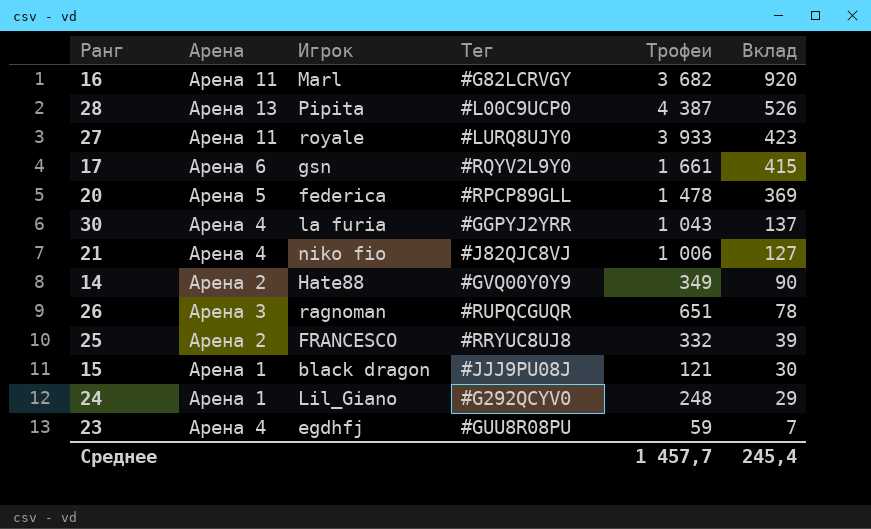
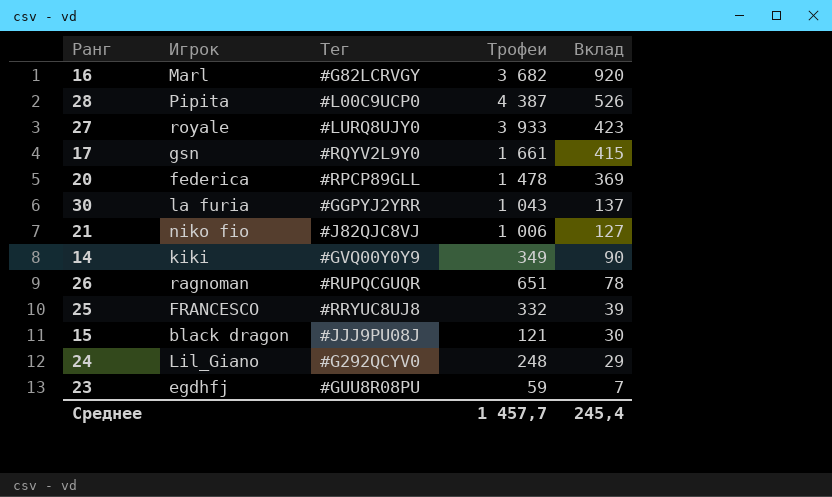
column Арена | position: 2 -> none
14 | Игрок: Hate88 -> kiki

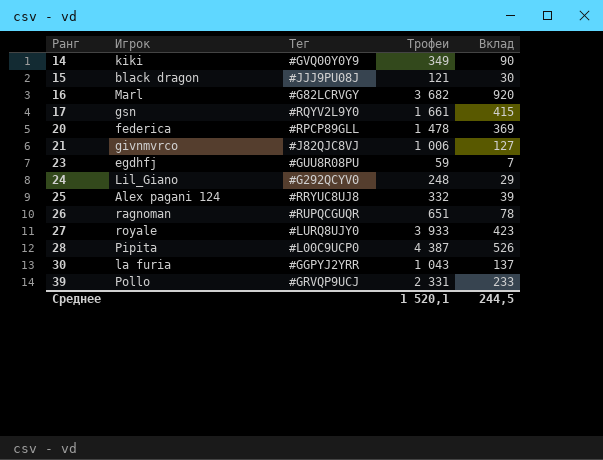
row order: Вклад descending -> Ранг ascending
21 | Игрок: niko fio -> givnmvrco
25 | Игрок: FRANCESCO -> Alex pagani 124
row 39: none -> Pollo | #GRVQP9UCJ | 2 331 | 233
Среднее | Трофеи: 1 457,7 -> 1 520,1
Среднее | Вклад: 245,4 -> 244,5

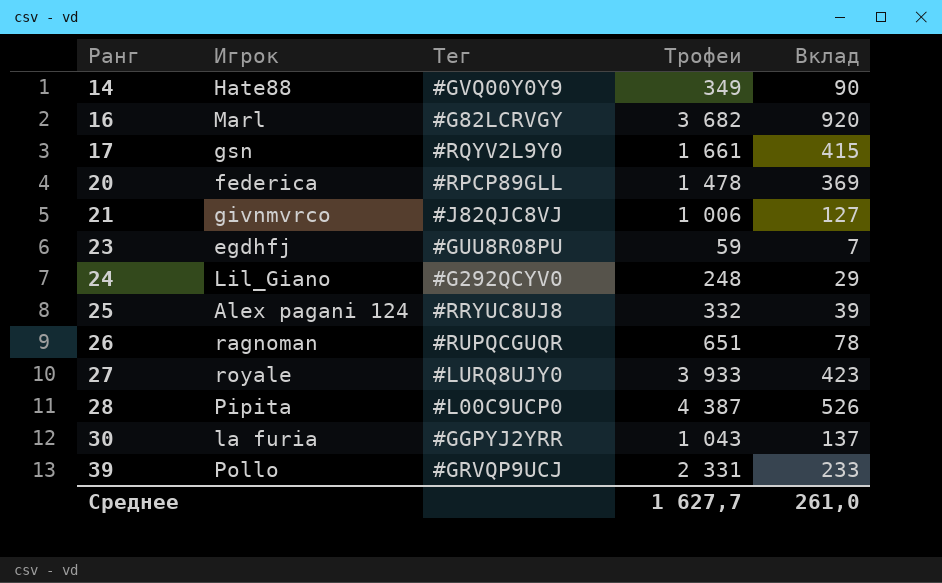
row 15: black dragon | #JJJ9PU08J | 121 | 30 -> none
14 | Игрок: kiki -> Hate88
Среднее | Трофеи: 1 520,1 -> 1 627,7
Среднее | Вклад: 244,5 -> 261,0

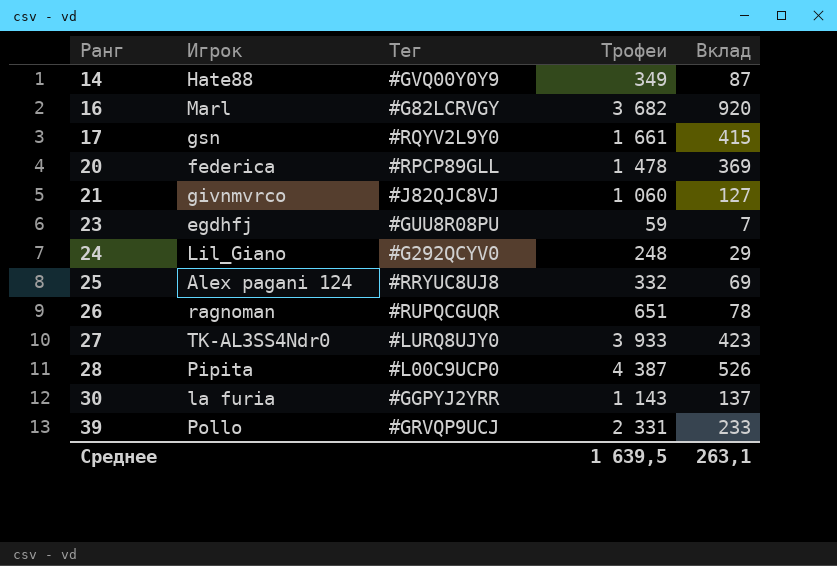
14 | Вклад: 90 -> 87
21 | Трофеи: 1 006 -> 1 060
25 | Вклад: 39 -> 69
27 | Игрок: royale -> TK-AL3SS4Ndr0
30 | Трофеи: 1 043 -> 1 143
Среднее | Трофеи: 1 627,7 -> 1 639,5
Среднее | Вклад: 261,0 -> 263,1

